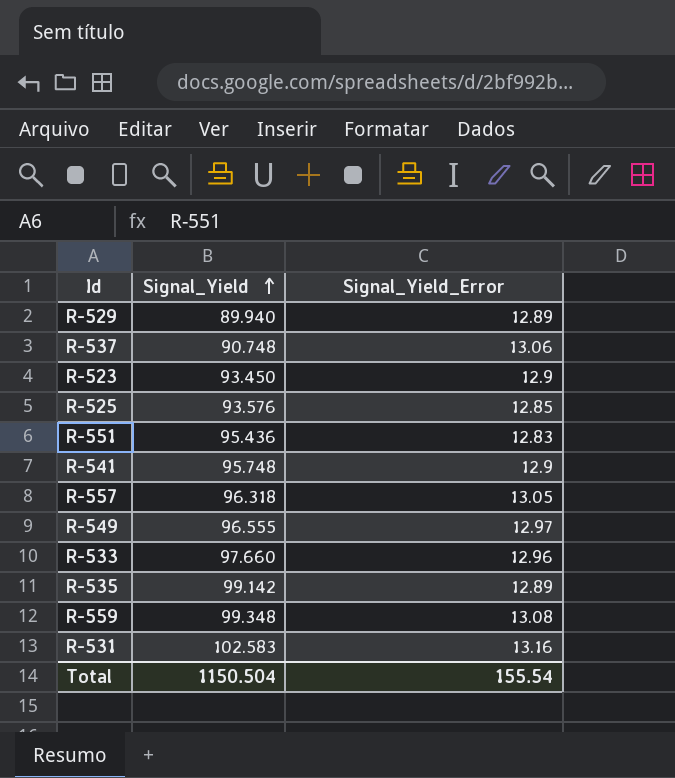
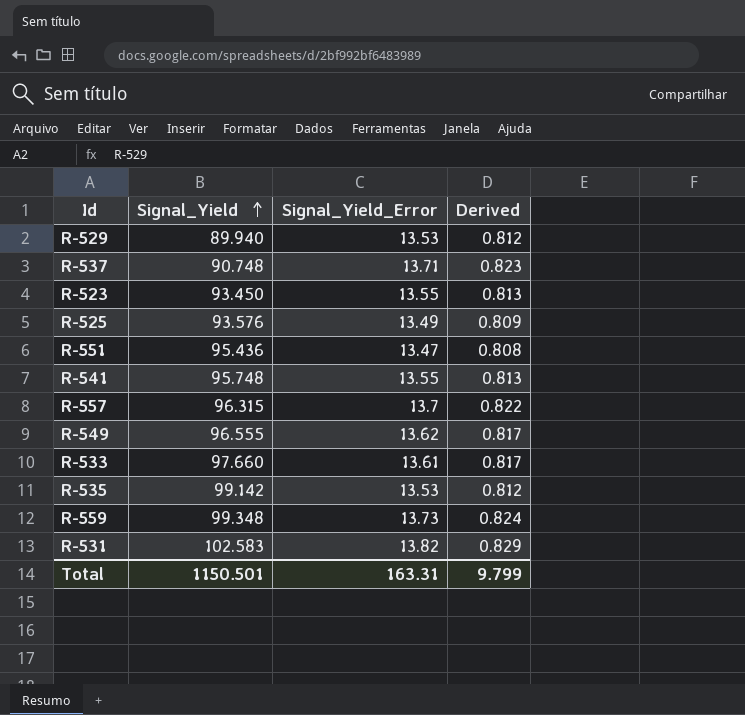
column Derived | formula: none -> [Signal_Yield_Error] * 0.06
R-529 | Signal_Yield_Error: 12.89 -> 13.53
R-537 | Signal_Yield_Error: 13.06 -> 13.71
R-523 | Signal_Yield_Error: 12.9 -> 13.55
R-525 | Signal_Yield_Error: 12.85 -> 13.49
R-551 | Signal_Yield_Error: 12.83 -> 13.47
R-541 | Signal_Yield_Error: 12.9 -> 13.55
R-557 | Signal_Yield: 96.318 -> 96.315
R-557 | Signal_Yield_Error: 13.05 -> 13.7
R-549 | Signal_Yield_Error: 12.97 -> 13.62
R-533 | Signal_Yield_Error: 12.96 -> 13.61
R-535 | Signal_Yield_Error: 12.89 -> 13.53
R-559 | Signal_Yield_Error: 13.08 -> 13.73
R-531 | Signal_Yield_Error: 13.16 -> 13.82
Total | Signal_Yield: 1150.504 -> 1150.501
Total | Signal_Yield_Error: 155.54 -> 163.31

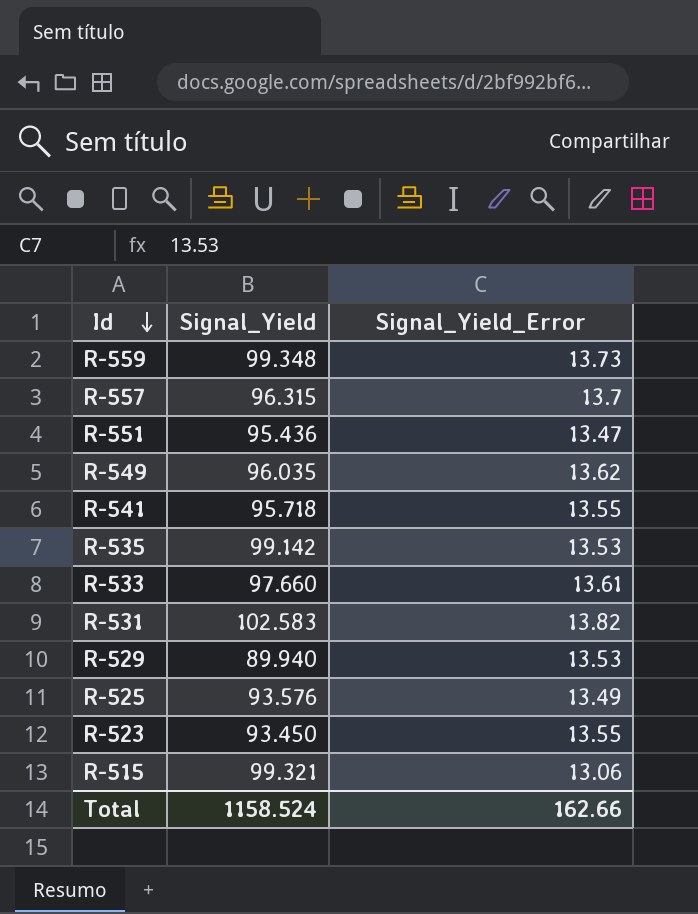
row order: Signal_Yield ascending -> Id descending
column Derived | formula: [Signal_Yield_Error] * 0.06 -> none
row R-537: 90.748 | 13.71 | 0.823 -> none
R-549 | Signal_Yield: 96.555 -> 96.035
R-541 | Signal_Yield: 95.748 -> 95.718
row R-515: none -> 99.321 | 13.06
Total | Signal_Yield: 1150.501 -> 1158.524
Total | Signal_Yield_Error: 163.31 -> 162.66

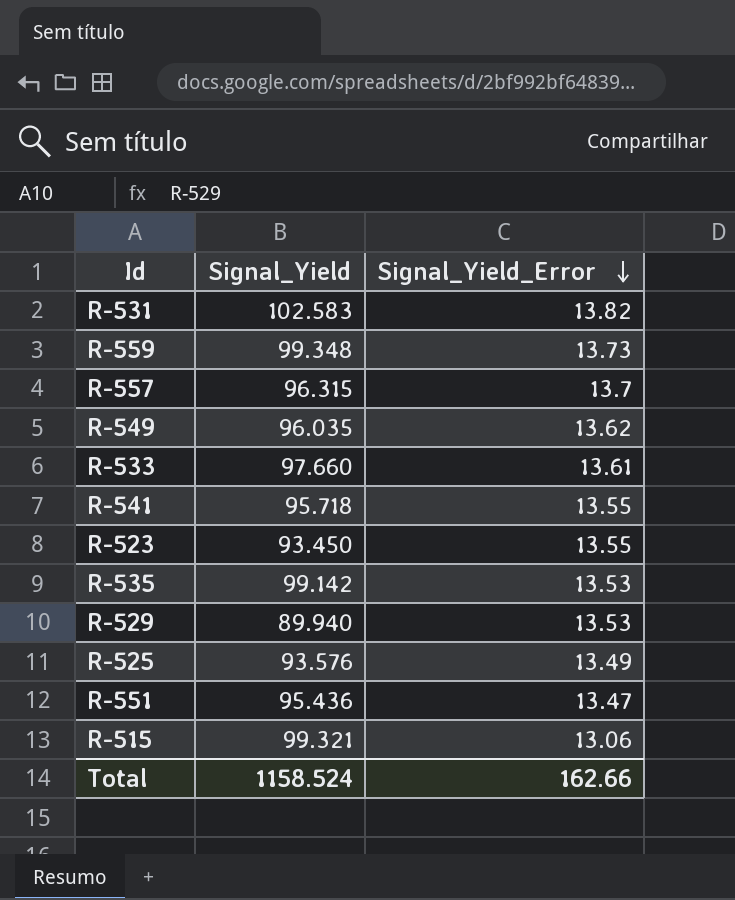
row order: Id descending -> Signal_Yield_Error descending

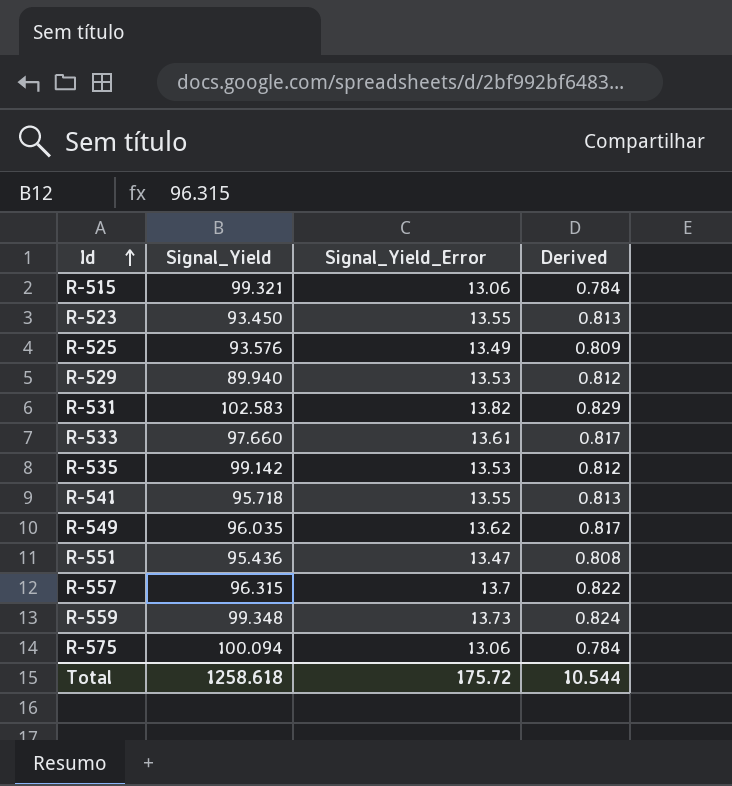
row order: Signal_Yield_Error descending -> Id ascending
column Derived | formula: none -> [Signal_Yield_Error] * 0.06
row R-575: none -> 100.094 | 13.06 | 0.784
Total | Signal_Yield: 1158.524 -> 1258.618
Total | Signal_Yield_Error: 162.66 -> 175.72

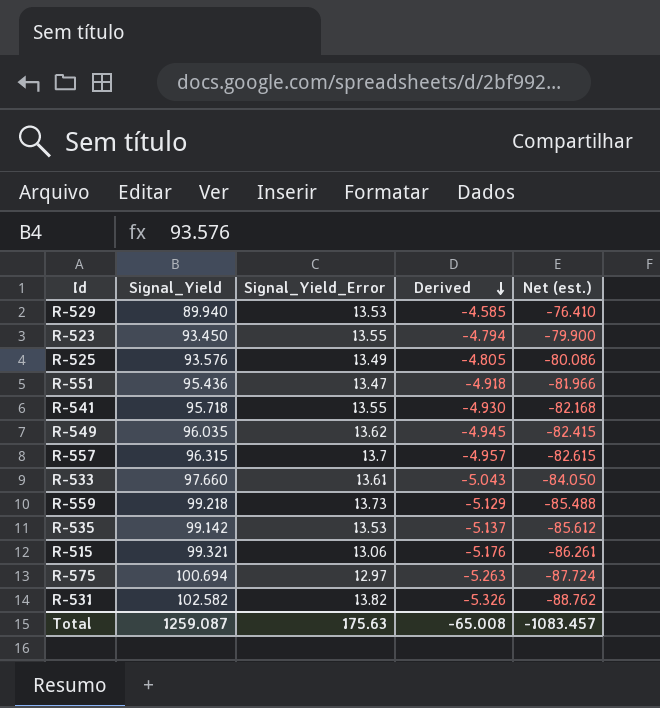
row order: Id ascending -> Derived descending
column Derived | formula: [Signal_Yield_Error] * 0.06 -> [Net (est.)] * 0.06
column Net (est.) | formula: none -> [Signal_Yield_Error] - [Signal_Yield]
R-559 | Signal_Yield: 99.348 -> 99.218
R-575 | Signal_Yield: 100.094 -> 100.694
R-575 | Signal_Yield_Error: 13.06 -> 12.97
R-531 | Signal_Yield: 102.583 -> 102.582
Total | Signal_Yield: 1258.618 -> 1259.087
Total | Signal_Yield_Error: 175.72 -> 175.63
Total | Derived: 10.544 -> -65.008

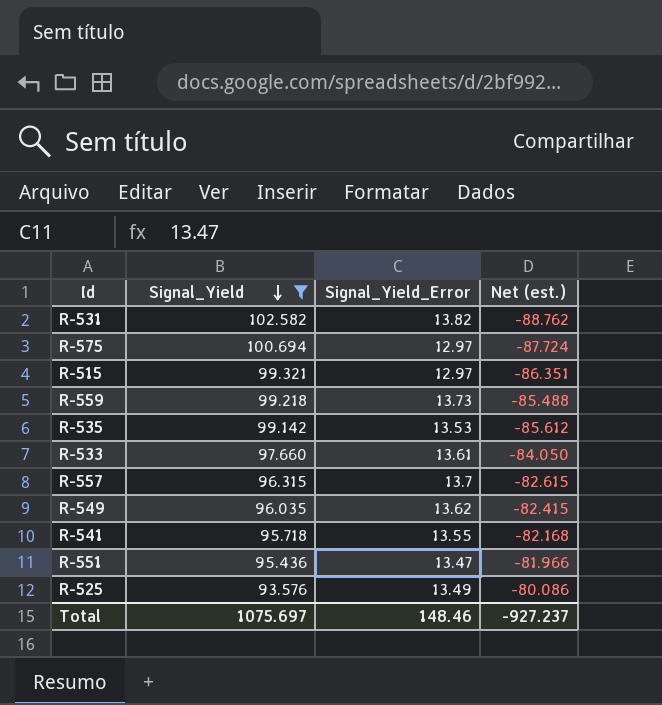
filter: none -> Signal_Yield >= 93.576
row order: Derived descending -> Signal_Yield descending
column Derived | formula: [Net (est.)] * 0.06 -> none
R-515 | Signal_Yield_Error: 13.06 -> 12.97
R-515 | Net (est.): -86.261 -> -86.351
Total | Signal_Yield: 1259.087 -> 1075.697
Total | Signal_Yield_Error: 175.63 -> 148.46
Total | Net (est.): -1083.457 -> -927.237

